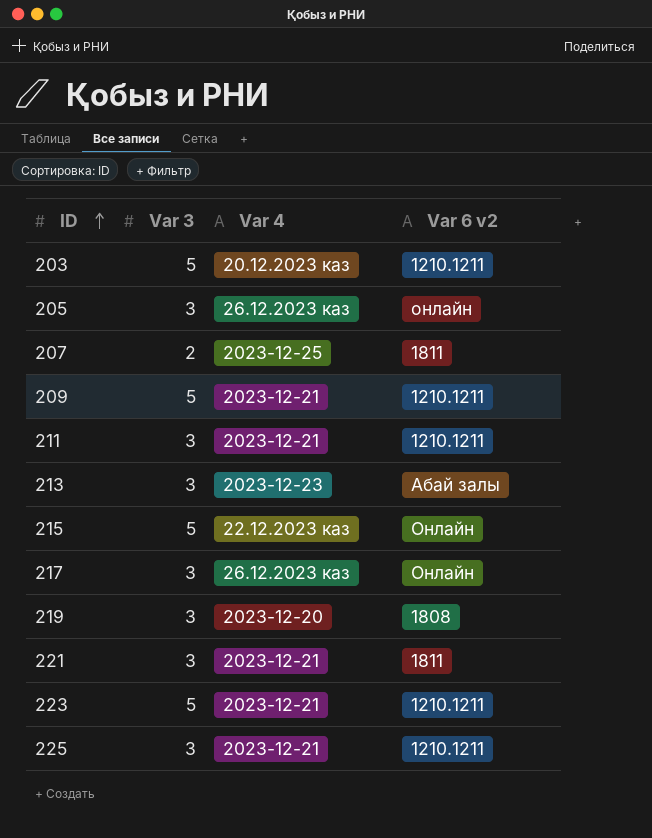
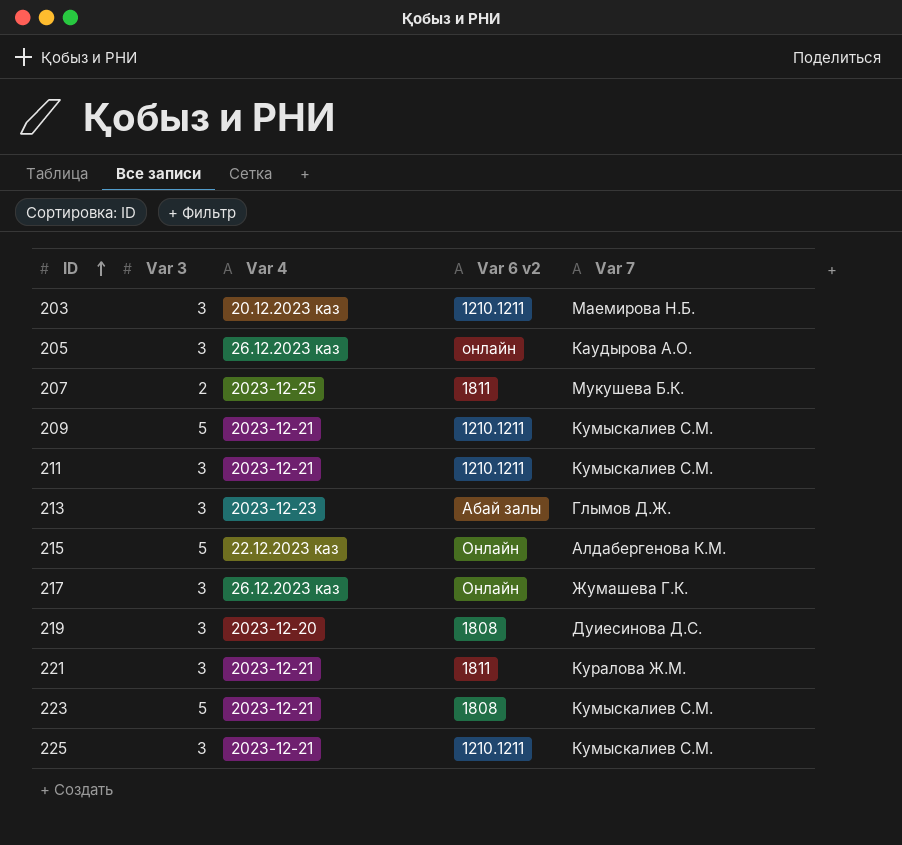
column Var 7 | position: none -> 5
203 | Var 3: 5 -> 3
223 | Var 6 v2: 1210.1211 -> 1808

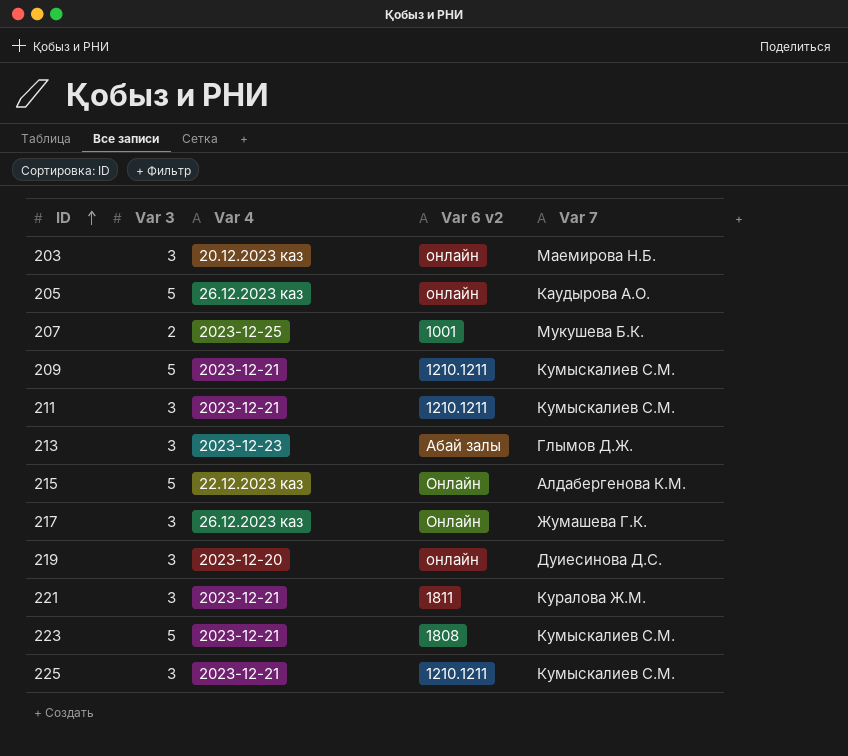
203 | Var 6 v2: 1210.1211 -> онлайн
205 | Var 3: 3 -> 5
207 | Var 6 v2: 1811 -> 1001
219 | Var 6 v2: 1808 -> онлайн

